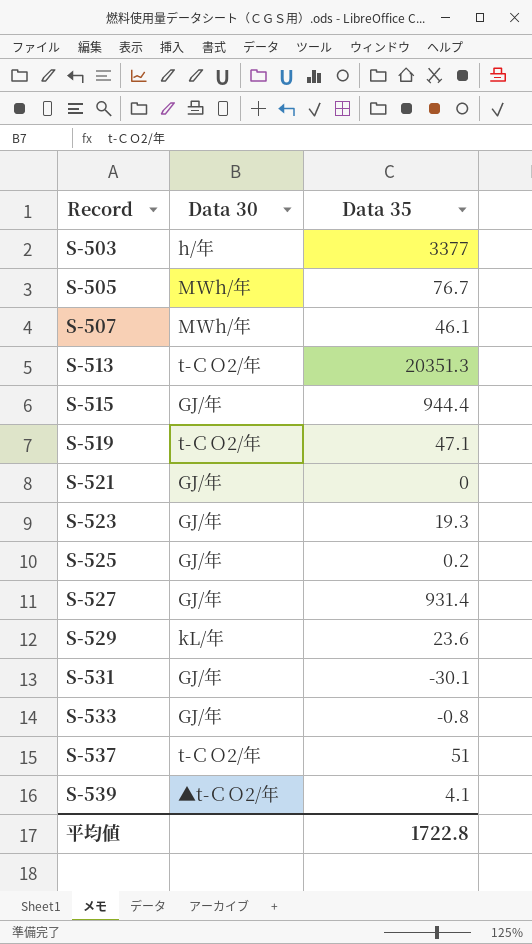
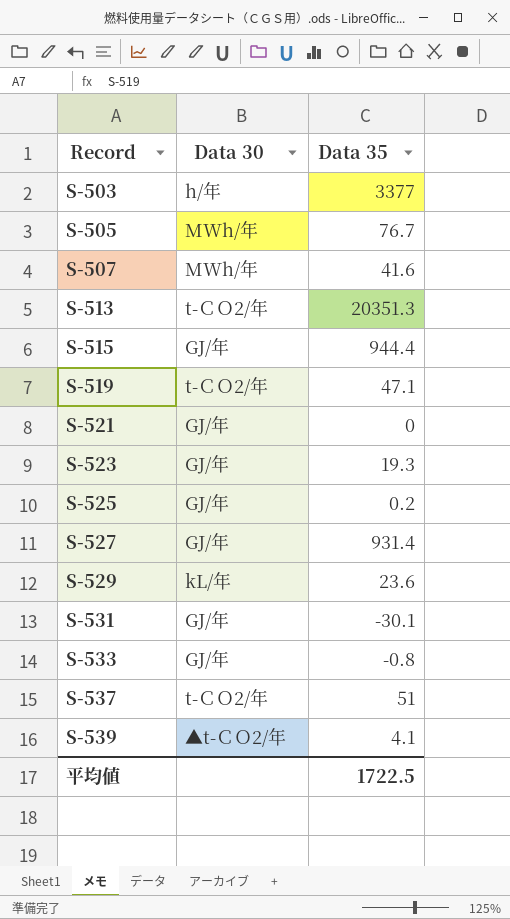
S-507 | Data 35: 46.1 -> 41.6
平均値 | Data 35: 1722.8 -> 1722.5

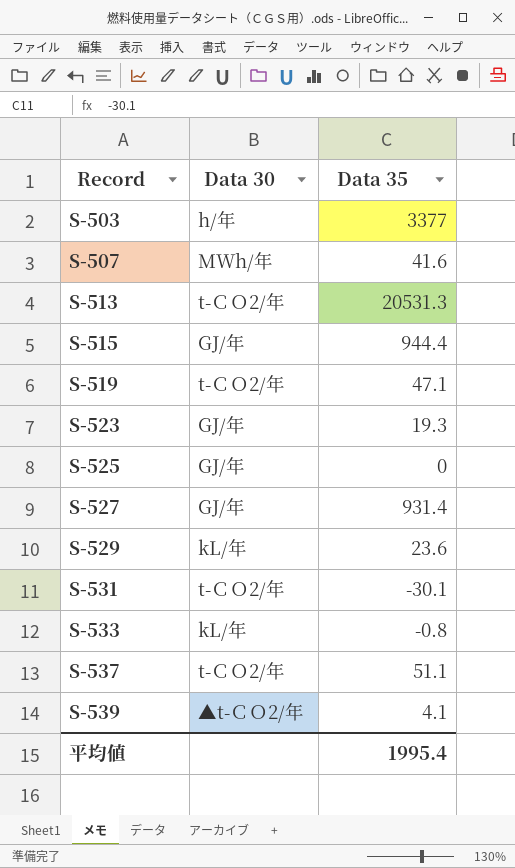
row S-505: MWh/年 | 76.7 -> none
row S-521: GJ/年 | 0 -> none
S-513 | Data 35: 20351.3 -> 20531.3
S-525 | Data 35: 0.2 -> 0
S-531 | Data 30: GJ/年 -> t-ＣＯ2/年
S-533 | Data 30: GJ/年 -> kL/年
S-537 | Data 35: 51 -> 51.1
平均値 | Data 35: 1722.5 -> 1995.4

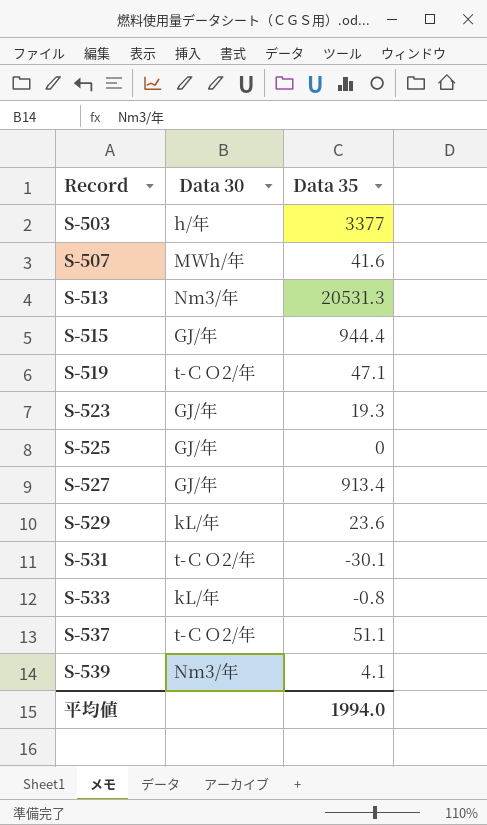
S-513 | Data 30: t-ＣＯ2/年 -> Nm3/年
S-527 | Data 35: 931.4 -> 913.4
S-539 | Data 30: ▲t-ＣＯ2/年 -> Nm3/年
平均値 | Data 35: 1995.4 -> 1994.0

